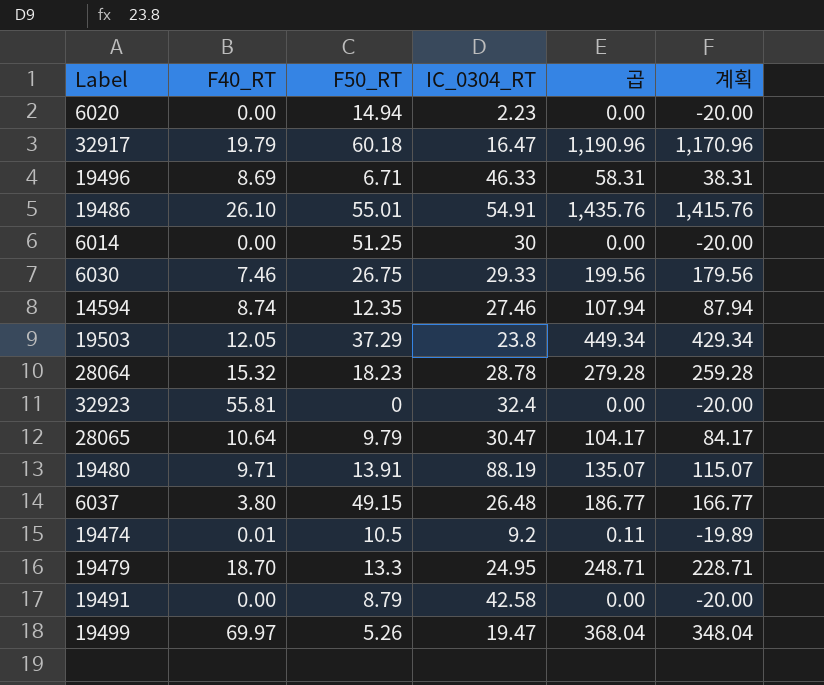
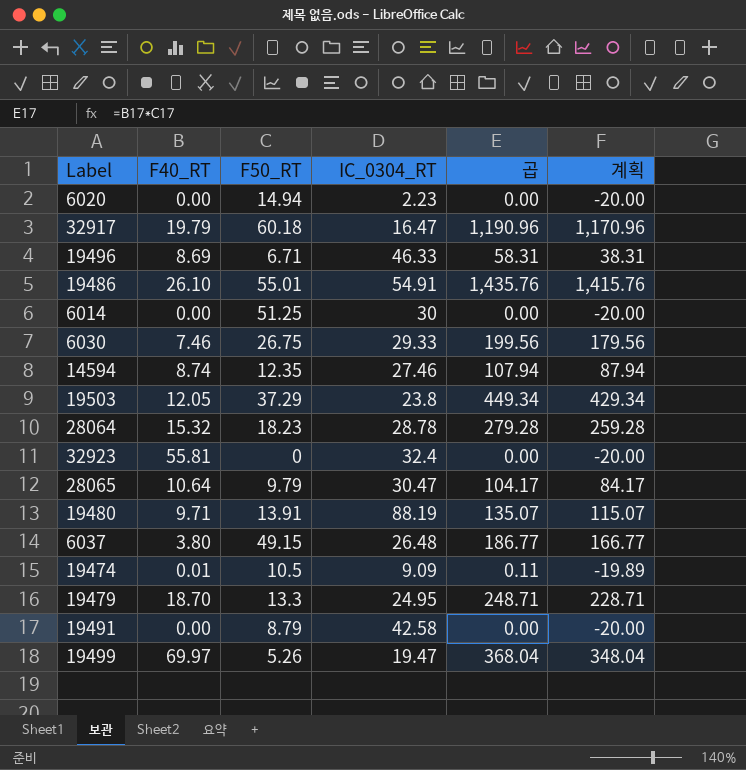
19474 | IC_0304_RT: 9.2 -> 9.09

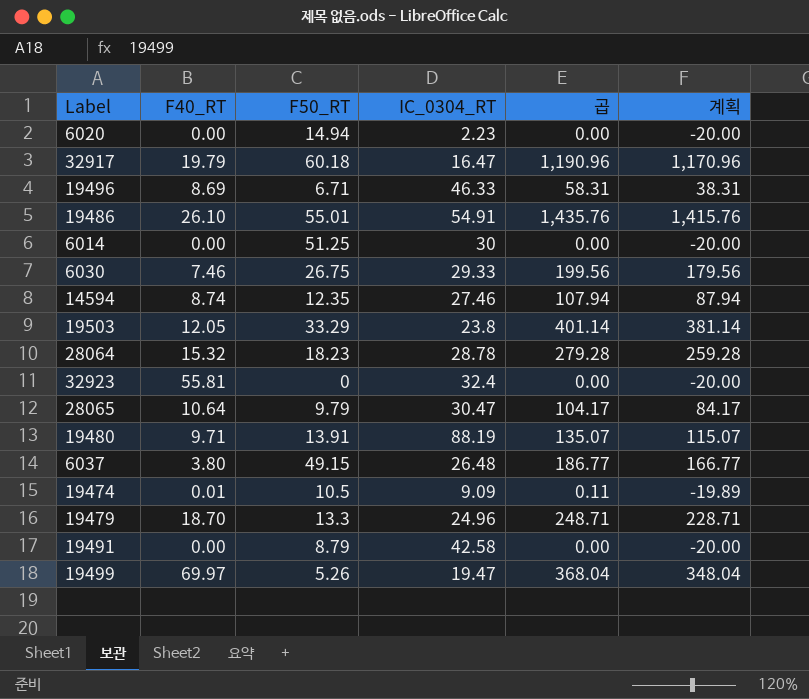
19503 | F50_RT: 37.29 -> 33.29
19503 | 곱: 449.34 -> 401.14
19503 | 계획: 429.34 -> 381.14
19479 | IC_0304_RT: 24.95 -> 24.96

